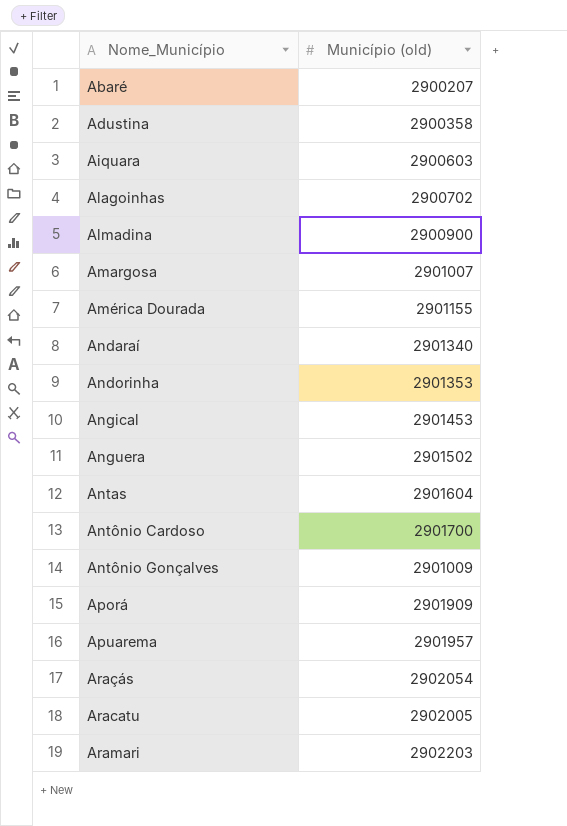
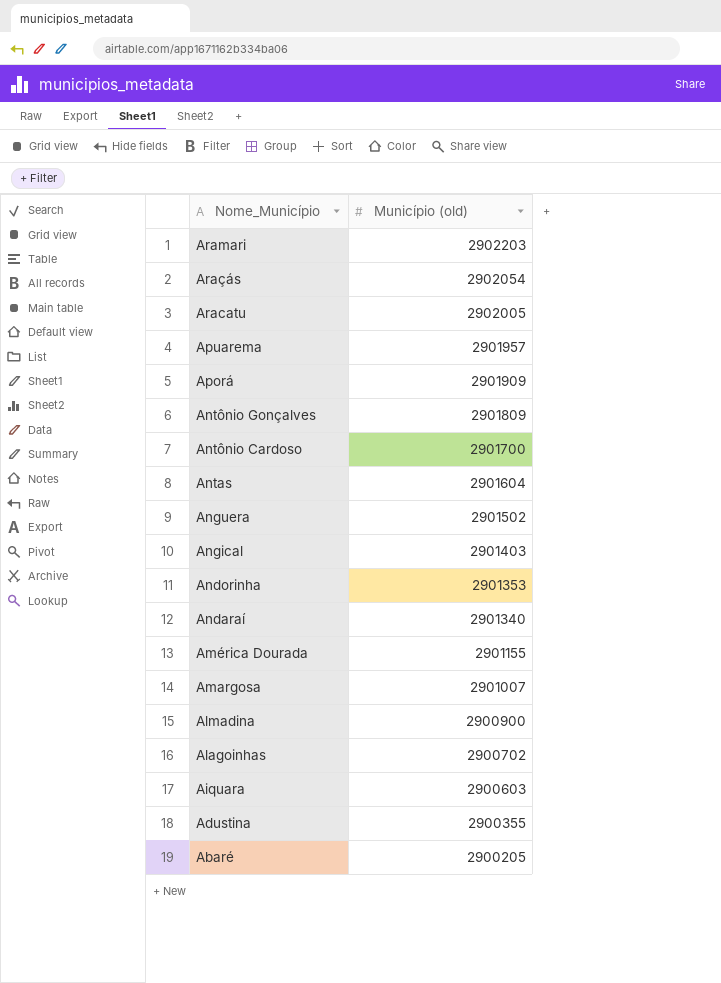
row order: Nome_Município ascending -> Município (old) descending
Antônio Gonçalves | Município (old): 2901009 -> 2901809
Angical | Município (old): 2901453 -> 2901403
Adustina | Município (old): 2900358 -> 2900355
Abaré | Município (old): 2900207 -> 2900205

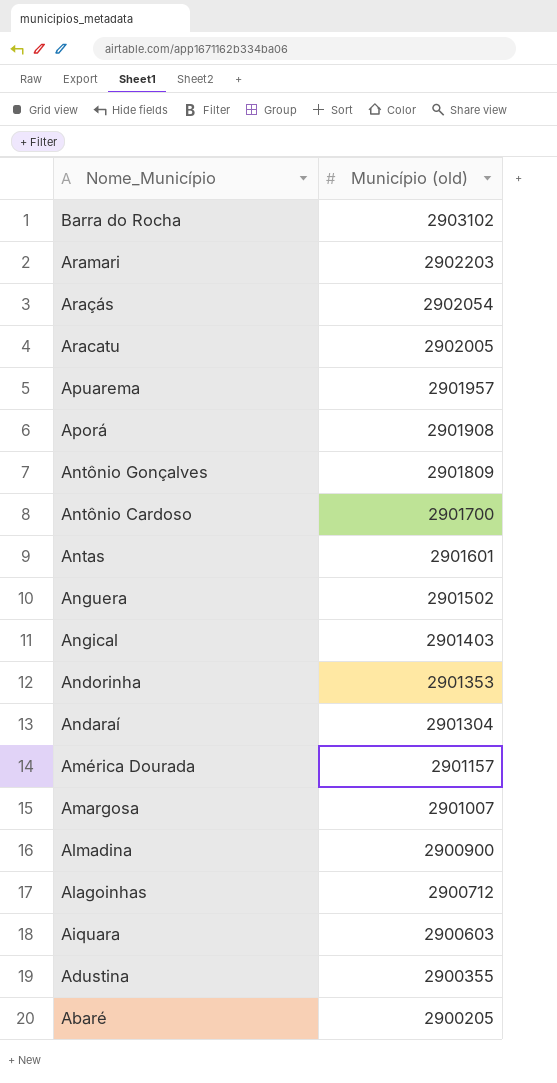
row Barra do Rocha: none -> 2903102
Aporá | Município (old): 2901909 -> 2901908
Antas | Município (old): 2901604 -> 2901601
Andaraí | Município (old): 2901340 -> 2901304
América Dourada | Município (old): 2901155 -> 2901157
Alagoinhas | Município (old): 2900702 -> 2900712

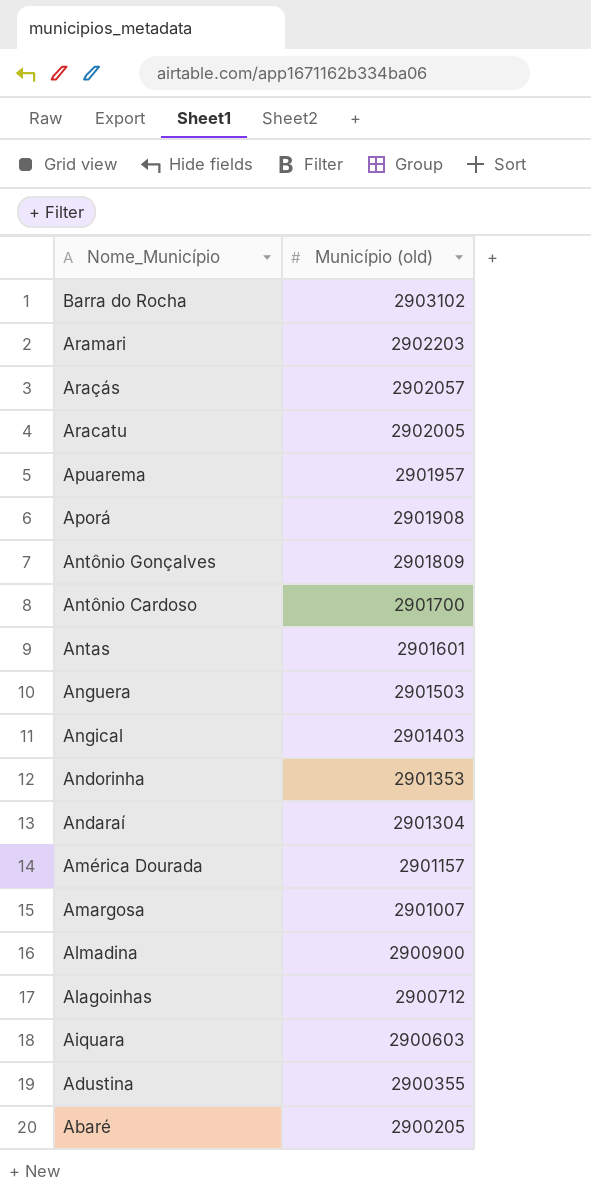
Araçás | Município (old): 2902054 -> 2902057
Anguera | Município (old): 2901502 -> 2901503

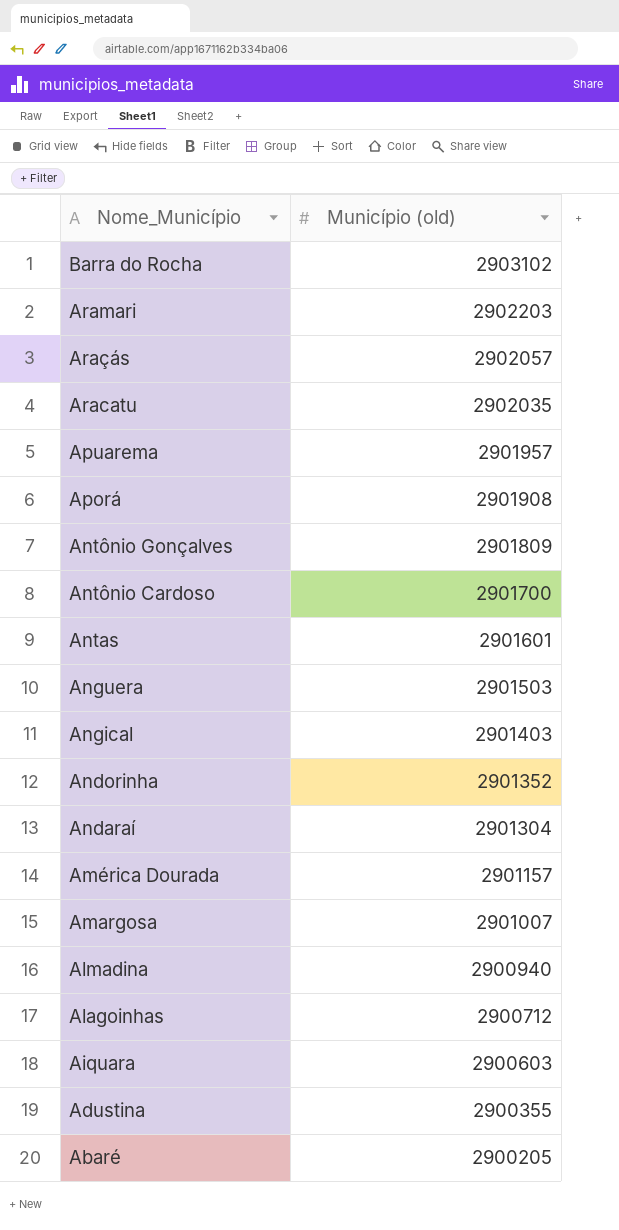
Aracatu | Município (old): 2902005 -> 2902035
Andorinha | Município (old): 2901353 -> 2901352
Almadina | Município (old): 2900900 -> 2900940

